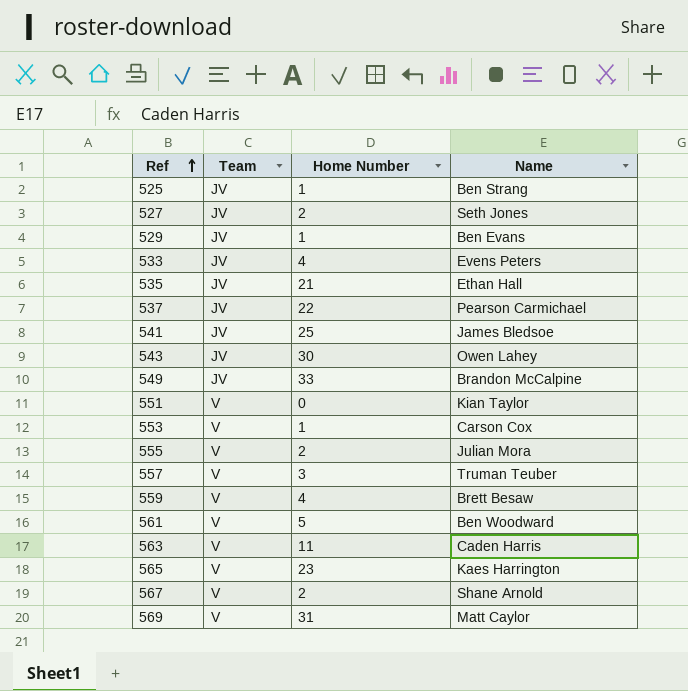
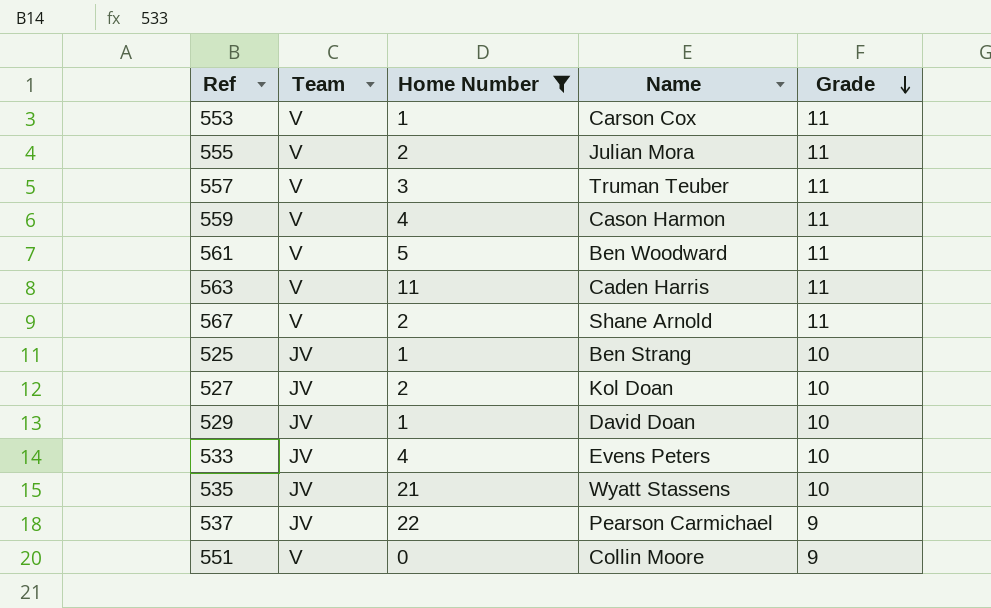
filter: none -> Home Number <= 22
row order: Ref ascending -> Grade descending
column Grade | position: none -> 5
559 | Name: Brett Besaw -> Cason Harmon
527 | Name: Seth Jones -> Kol Doan
529 | Name: Ben Evans -> David Doan
535 | Name: Ethan Hall -> Wyatt Stassens
551 | Name: Kian Taylor -> Collin Moore

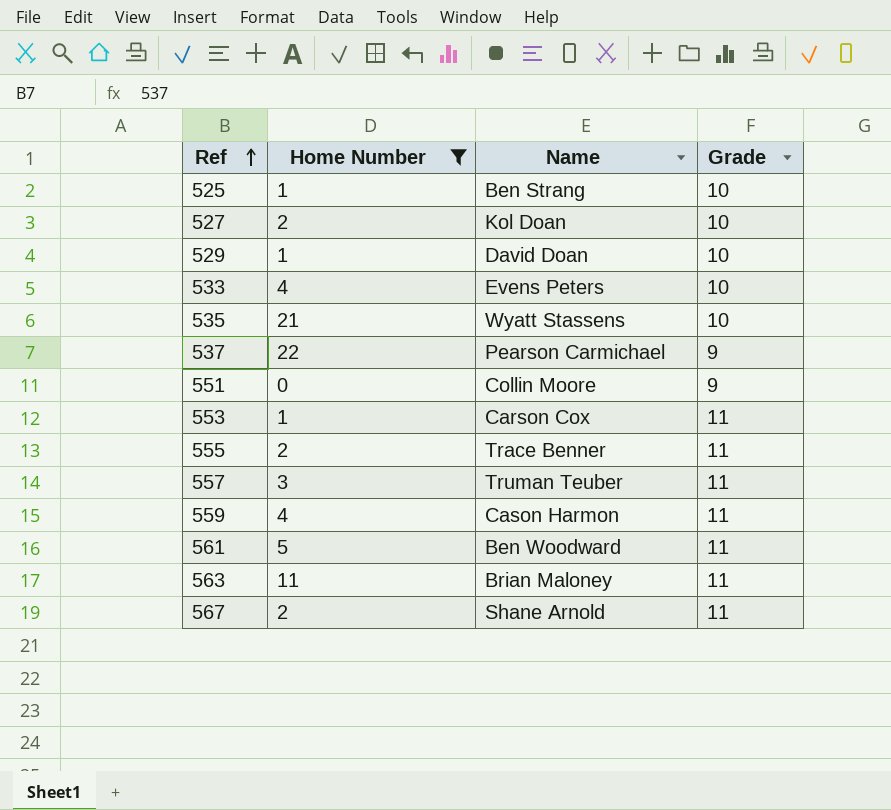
row order: Grade descending -> Ref ascending
column Team | position: 2 -> none
555 | Name: Julian Mora -> Trace Benner
563 | Name: Caden Harris -> Brian Maloney

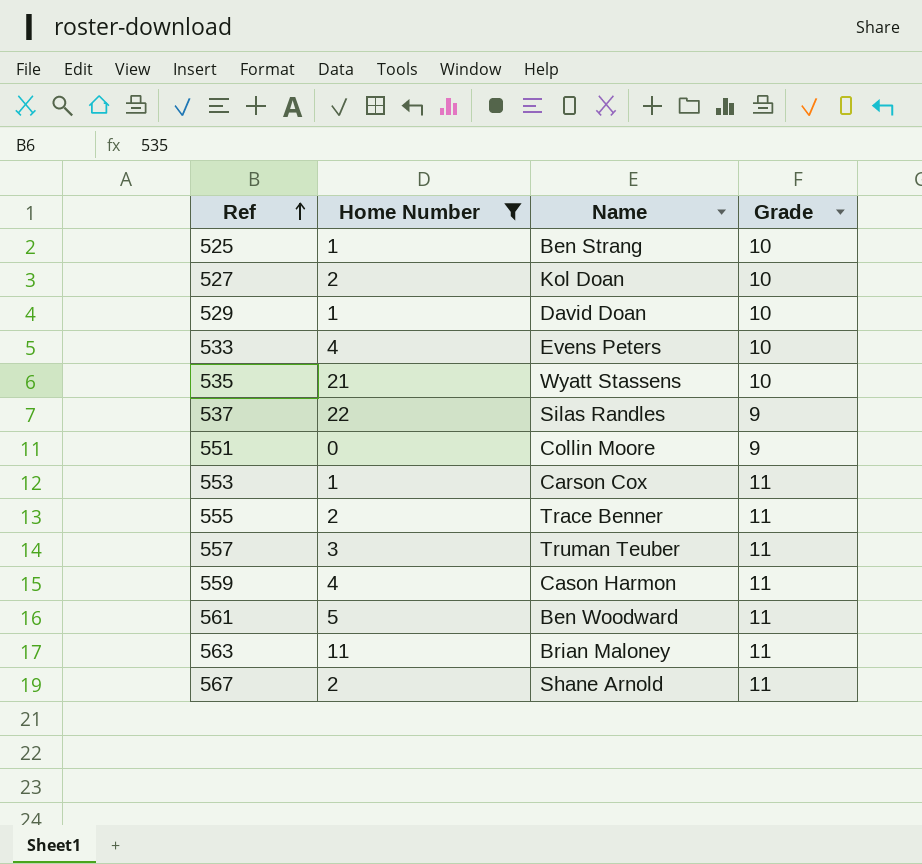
537 | Name: Pearson Carmichael -> Silas Randles

